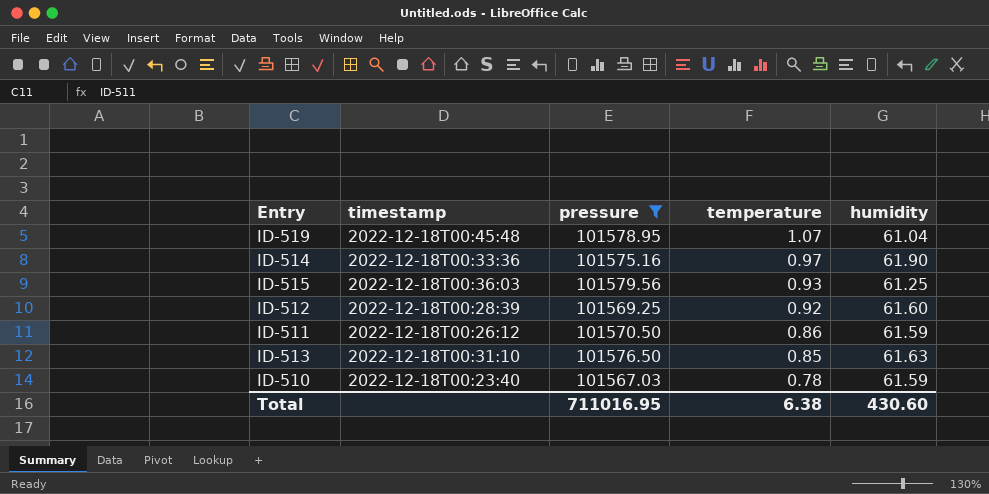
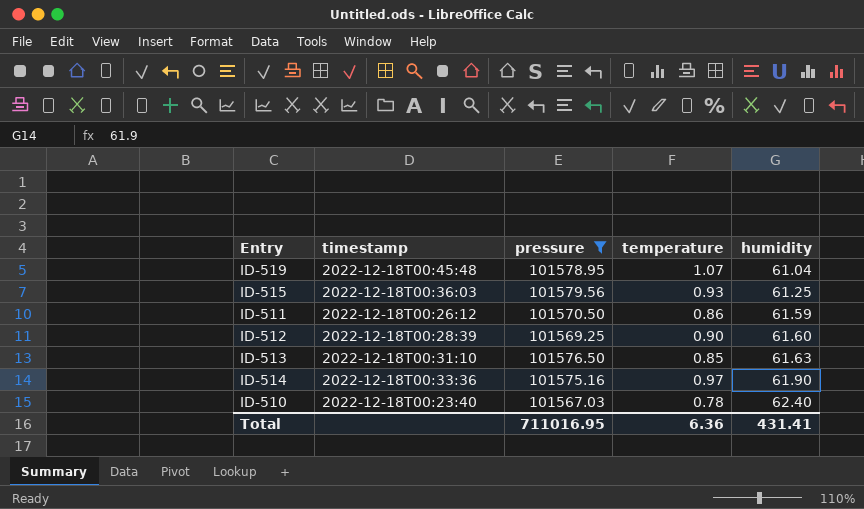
row order: temperature descending -> humidity ascending
ID-512 | temperature: 0.92 -> 0.90
ID-510 | humidity: 61.59 -> 62.40
Total | temperature: 6.38 -> 6.36
Total | humidity: 430.60 -> 431.41

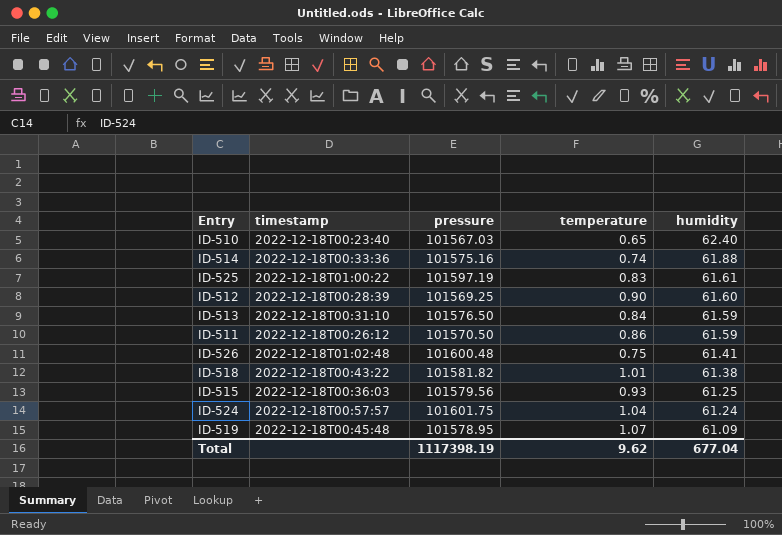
filter: pressure <= 101579.56 -> none
row order: humidity ascending -> humidity descending
ID-510 | temperature: 0.78 -> 0.65
ID-514 | temperature: 0.97 -> 0.74
ID-514 | humidity: 61.90 -> 61.88
ID-513 | temperature: 0.85 -> 0.84
ID-513 | humidity: 61.63 -> 61.59
ID-519 | humidity: 61.04 -> 61.09
Total | pressure: 711016.95 -> 1117398.19
Total | temperature: 6.36 -> 9.62
Total | humidity: 431.41 -> 677.04

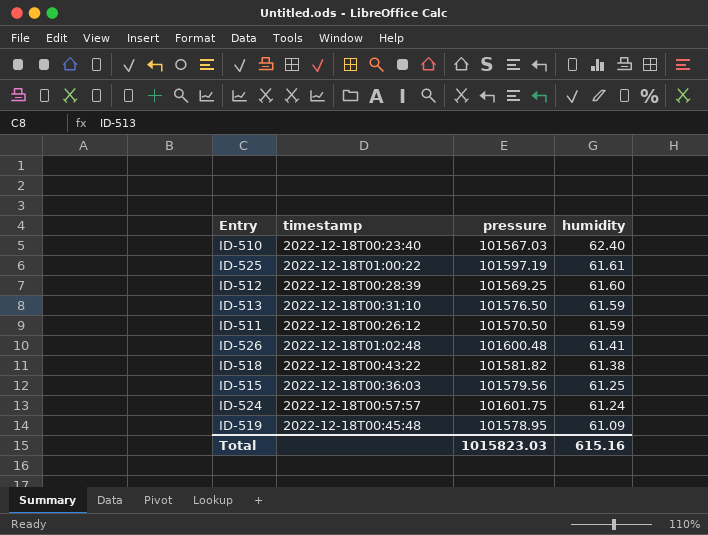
column temperature | position: 4 -> none
row ID-514: 2022-12-18T00:33:36 | 101575.16 | 0.74 | 61.88 -> none
Total | pressure: 1117398.19 -> 1015823.03
Total | humidity: 677.04 -> 615.16

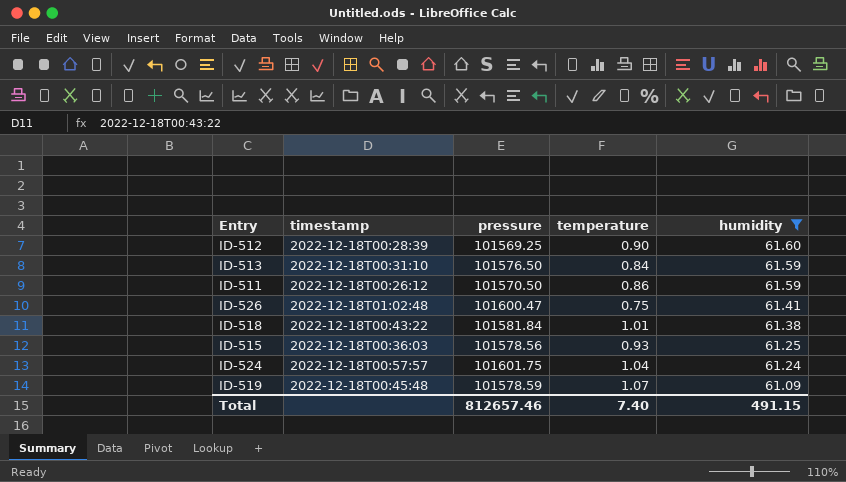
filter: none -> humidity <= 61.60
column temperature | position: none -> 4
ID-526 | pressure: 101600.48 -> 101600.47
ID-518 | pressure: 101581.82 -> 101581.84
ID-515 | pressure: 101579.56 -> 101578.56
ID-519 | pressure: 101578.95 -> 101578.59
Total | pressure: 1015823.03 -> 812657.46
Total | humidity: 615.16 -> 491.15

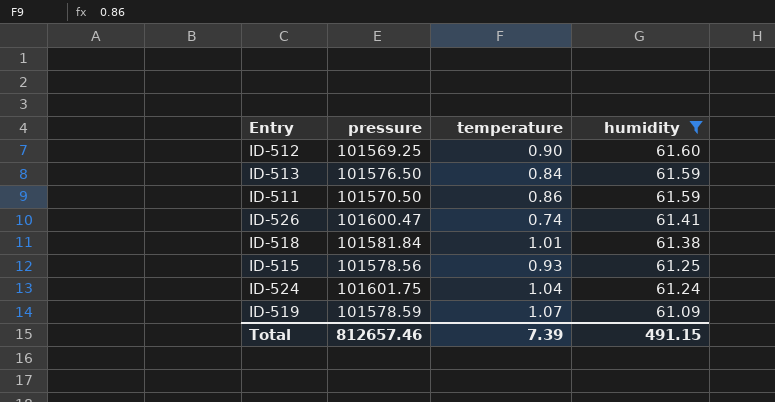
column timestamp | position: 2 -> none
ID-526 | temperature: 0.75 -> 0.74
Total | temperature: 7.40 -> 7.39

